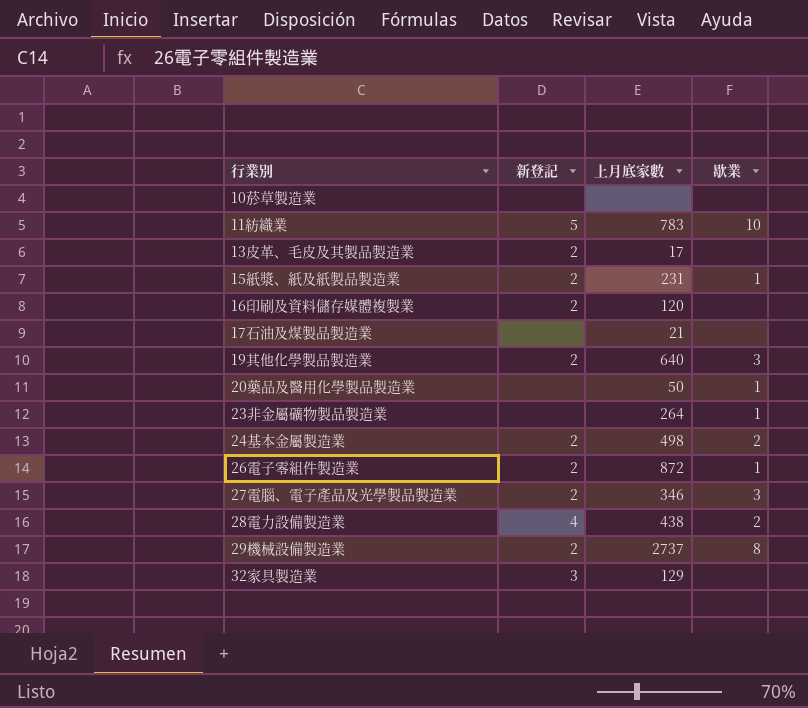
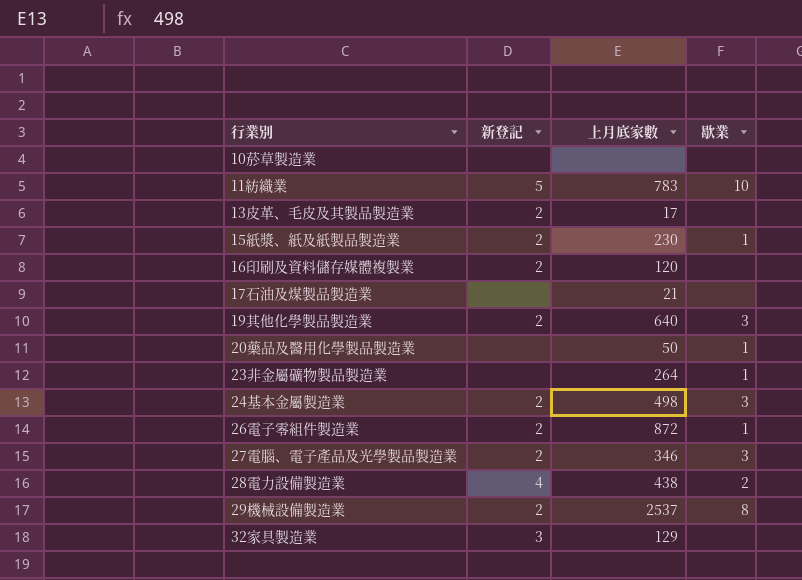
15紙漿、紙及紙製品製造業 | 上月底家數: 231 -> 230
24基本金屬製造業 | 歇業: 2 -> 3
29機械設備製造業 | 上月底家數: 2737 -> 2537

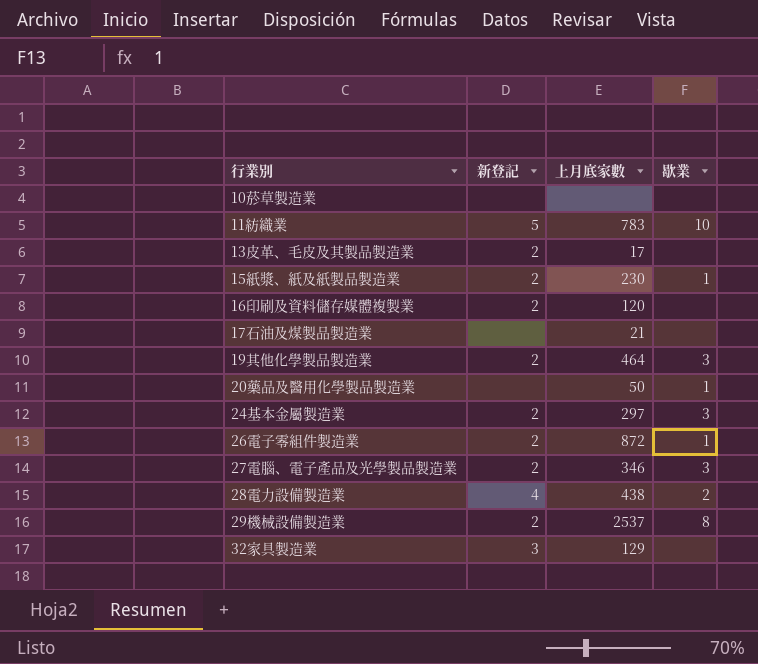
row 23非金屬礦物製品製造業: none | 264 | 1 -> none
19其他化學製品製造業 | 上月底家數: 640 -> 464
24基本金屬製造業 | 上月底家數: 498 -> 297

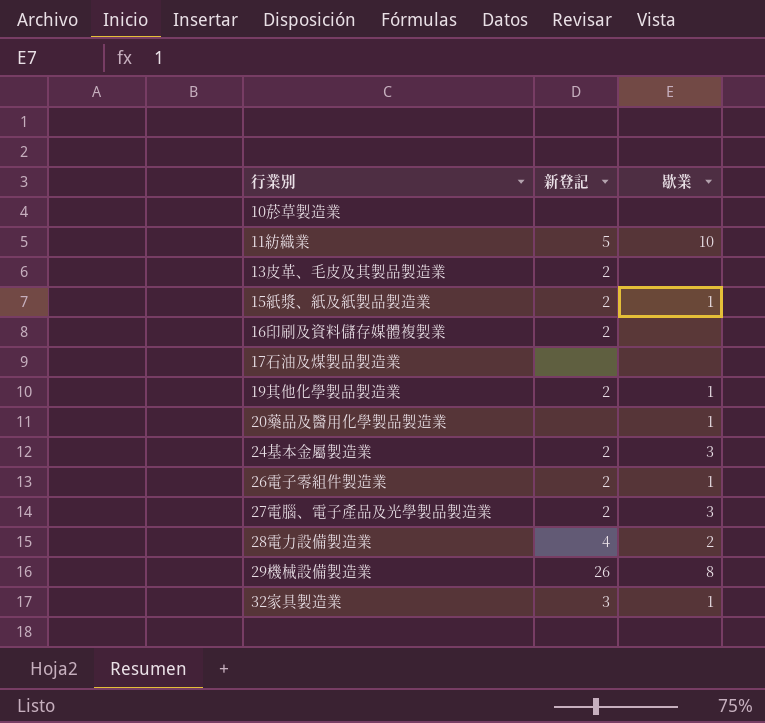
column 上月底家數 | position: 3 -> none
19其他化學製品製造業 | 歇業: 3 -> 1
29機械設備製造業 | 新登記: 2 -> 26
32家具製造業 | 歇業: none -> 1

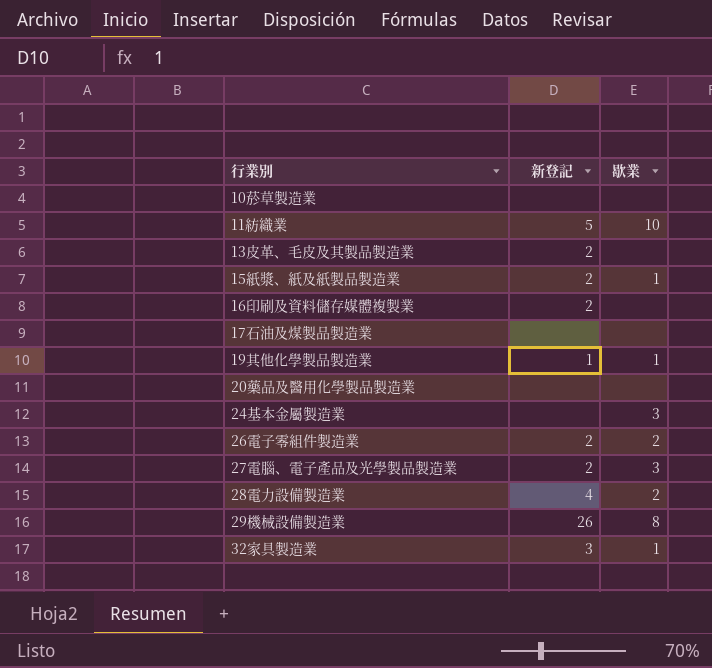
19其他化學製品製造業 | 新登記: 2 -> 1
20藥品及醫用化學製品製造業 | 歇業: 1 -> none
24基本金屬製造業 | 新登記: 2 -> none
26電子零組件製造業 | 歇業: 1 -> 2

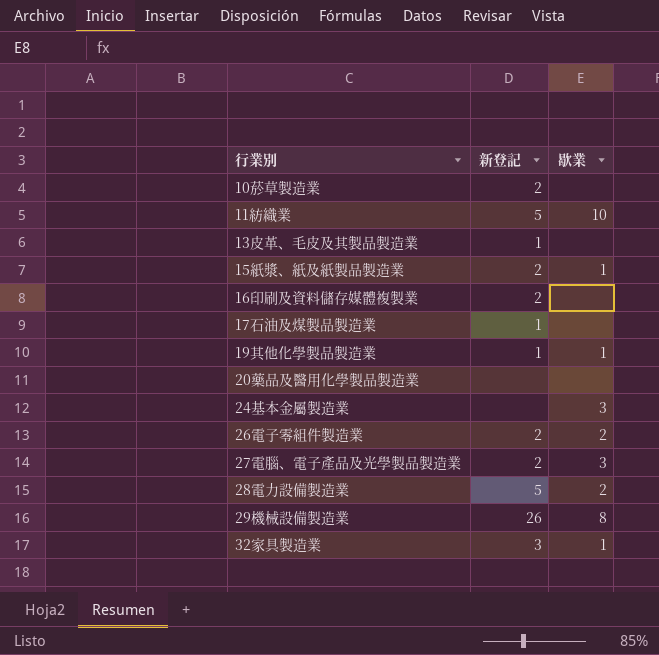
10菸草製造業 | 新登記: none -> 2
13皮革、毛皮及其製品製造業 | 新登記: 2 -> 1
17石油及煤製品製造業 | 新登記: none -> 1
28電力設備製造業 | 新登記: 4 -> 5

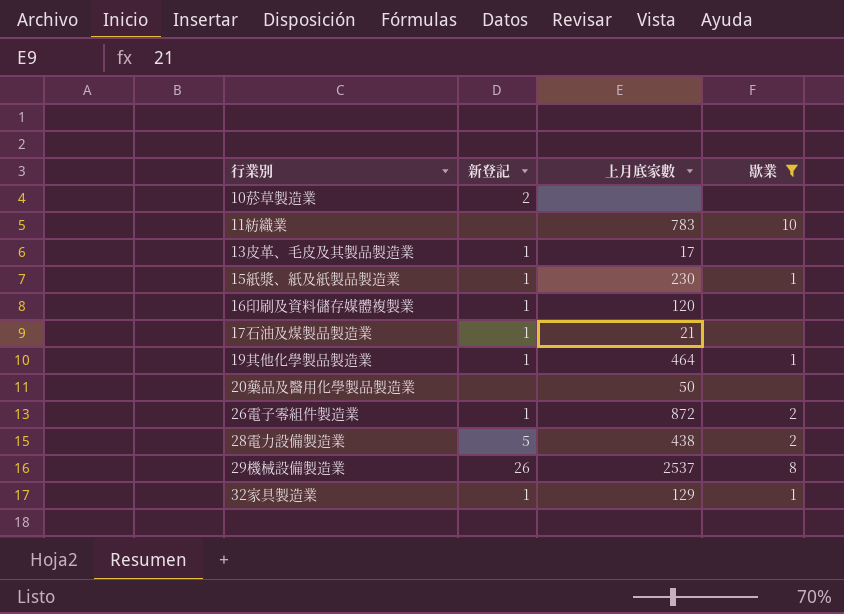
filter: none -> 歇業 != 3
column 上月底家數 | position: none -> 3
11紡織業 | 新登記: 5 -> none
15紙漿、紙及紙製品製造業 | 新登記: 2 -> 1
16印刷及資料儲存媒體複製業 | 新登記: 2 -> 1
26電子零組件製造業 | 新登記: 2 -> 1
32家具製造業 | 新登記: 3 -> 1

